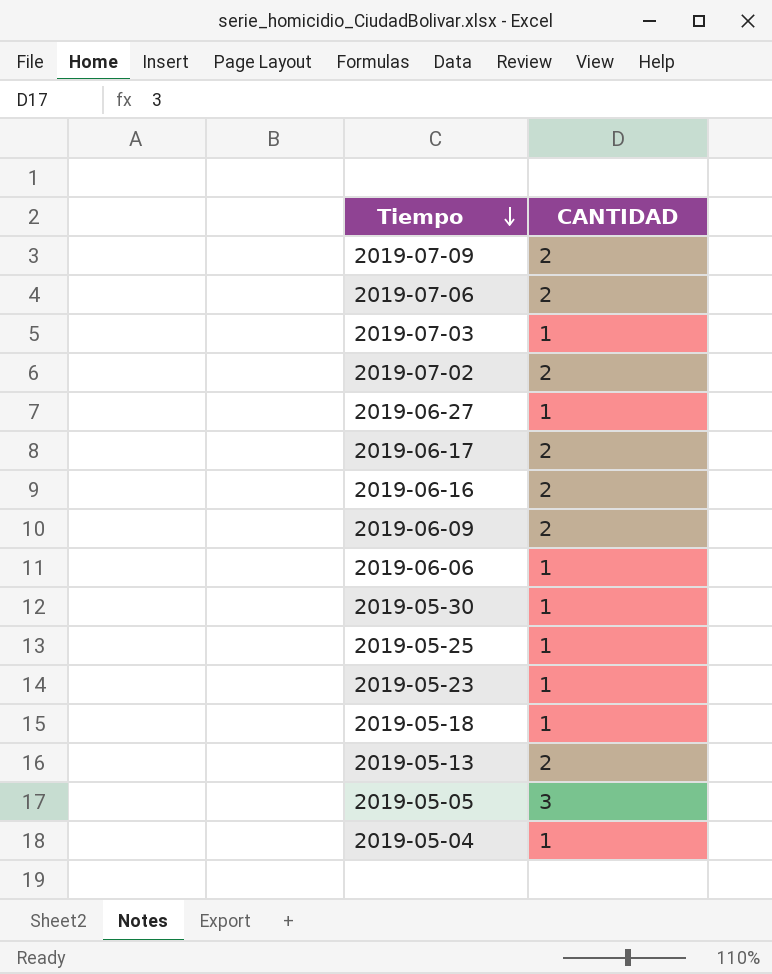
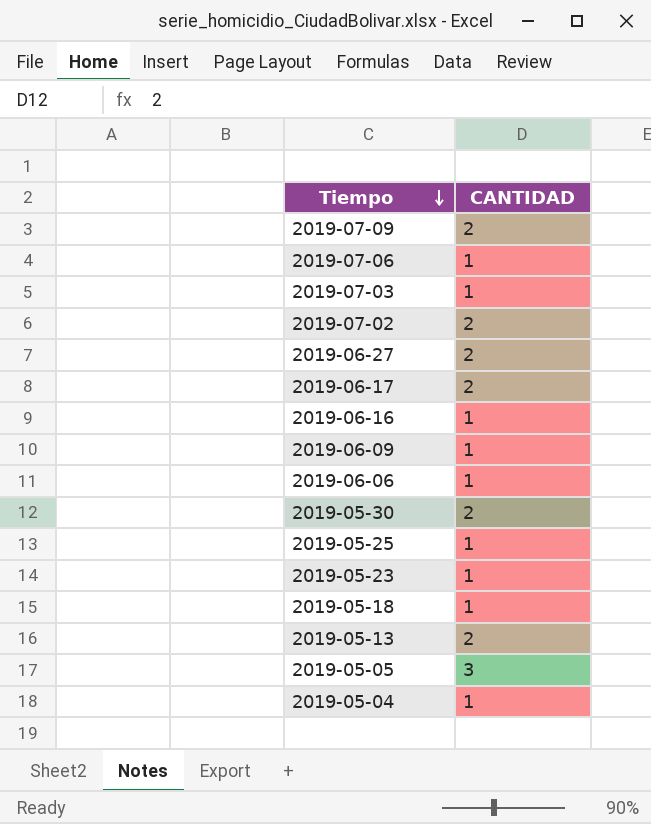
2019-07-06 | CANTIDAD: 2 -> 1
2019-06-27 | CANTIDAD: 1 -> 2
2019-06-16 | CANTIDAD: 2 -> 1
2019-06-09 | CANTIDAD: 2 -> 1
2019-05-30 | CANTIDAD: 1 -> 2

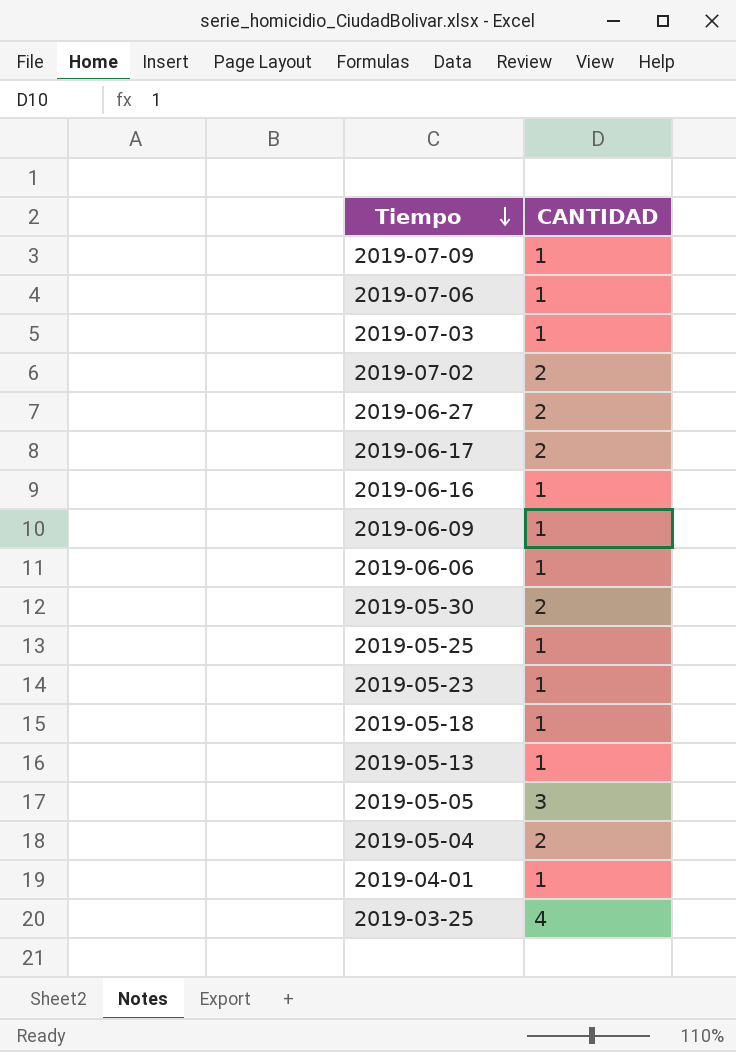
2019-07-09 | CANTIDAD: 2 -> 1
2019-05-13 | CANTIDAD: 2 -> 1
2019-05-04 | CANTIDAD: 1 -> 2
row 2019-04-01: none -> 1
row 2019-03-25: none -> 4

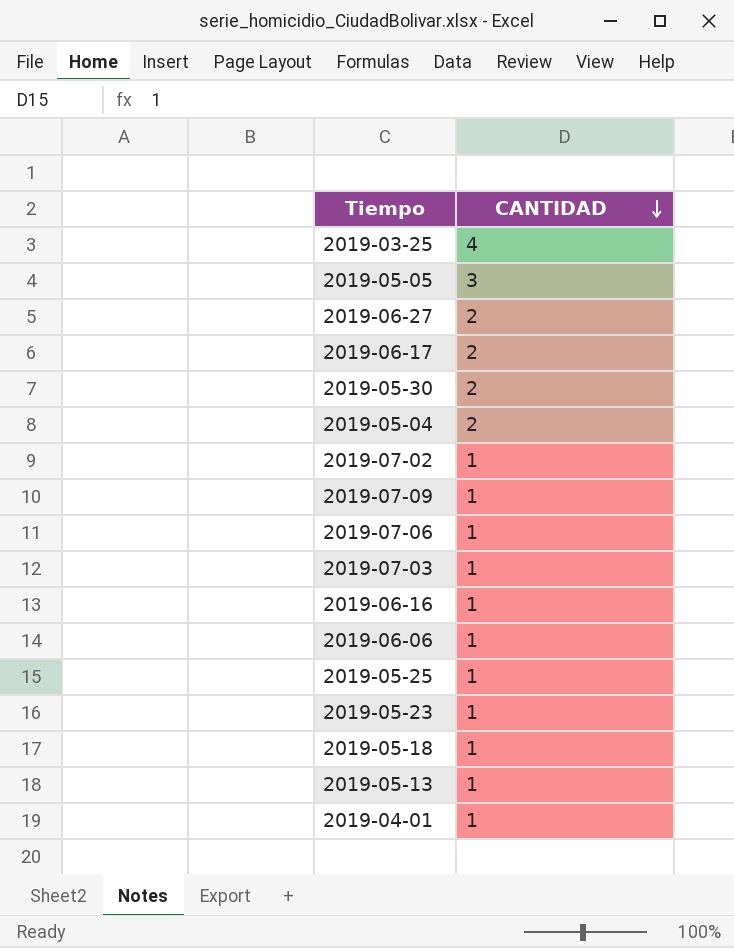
row order: Tiempo descending -> CANTIDAD descending
row 2019-06-09: 1 -> none
2019-07-02 | CANTIDAD: 2 -> 1

